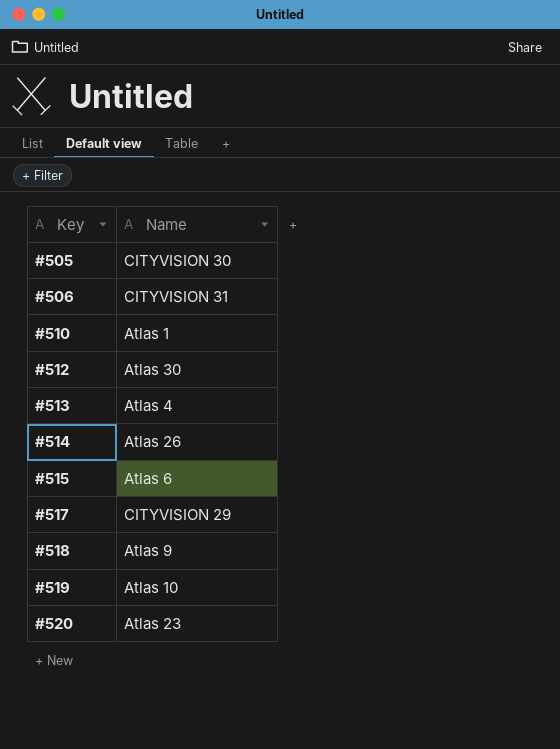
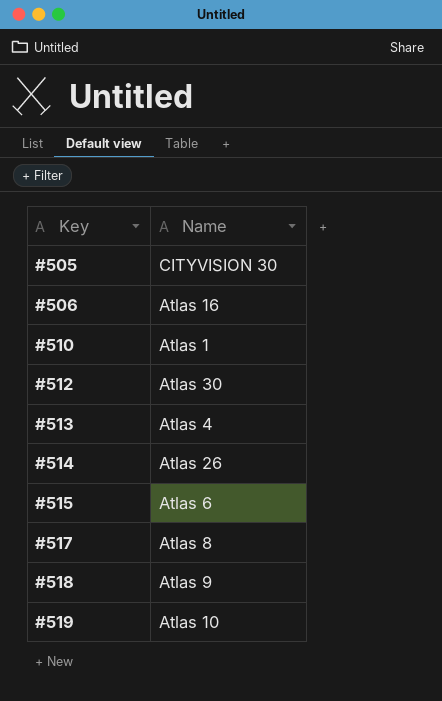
row #520: Atlas 23 -> none
#506 | Name: CITYVISION 31 -> Atlas 16
#517 | Name: CITYVISION 29 -> Atlas 8

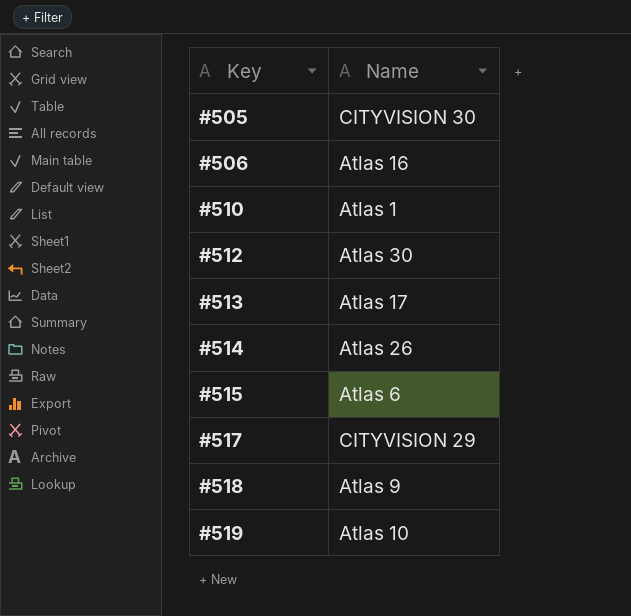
#513 | Name: Atlas 4 -> Atlas 17
#517 | Name: Atlas 8 -> CITYVISION 29

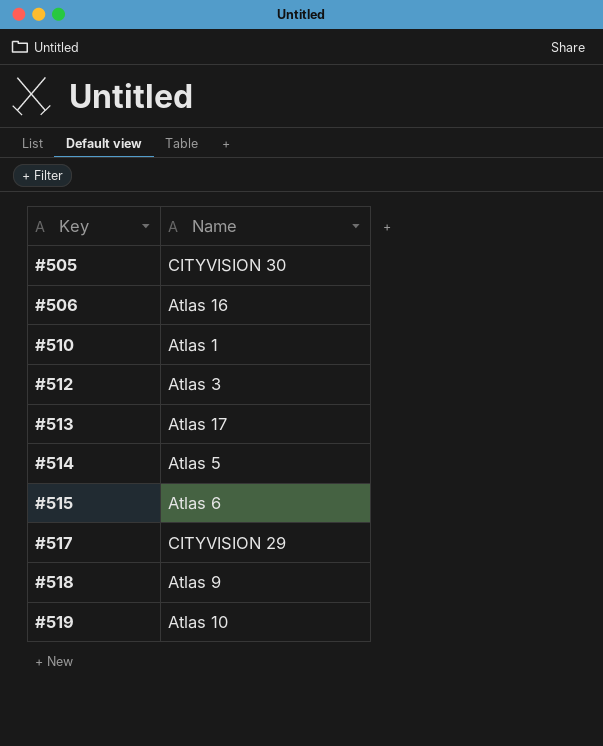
#512 | Name: Atlas 30 -> Atlas 3
#514 | Name: Atlas 26 -> Atlas 5

